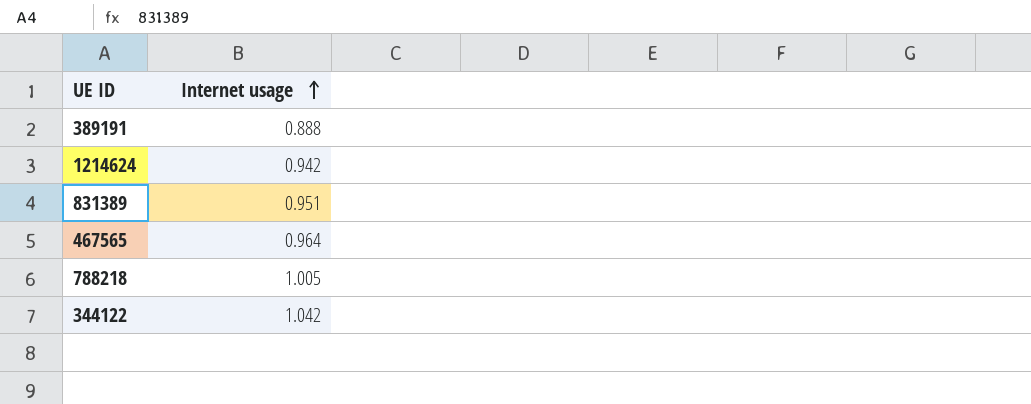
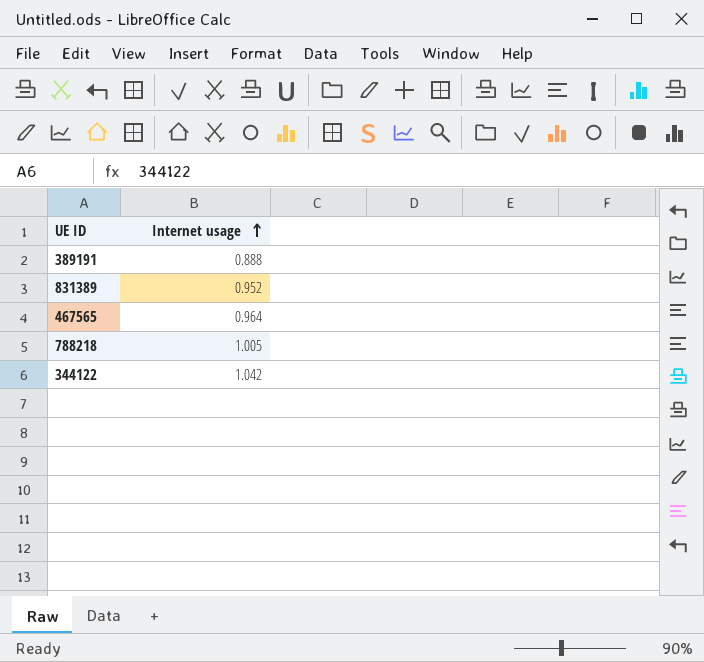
row 1214624: 0.942 -> none
831389 | Internet usage: 0.951 -> 0.952

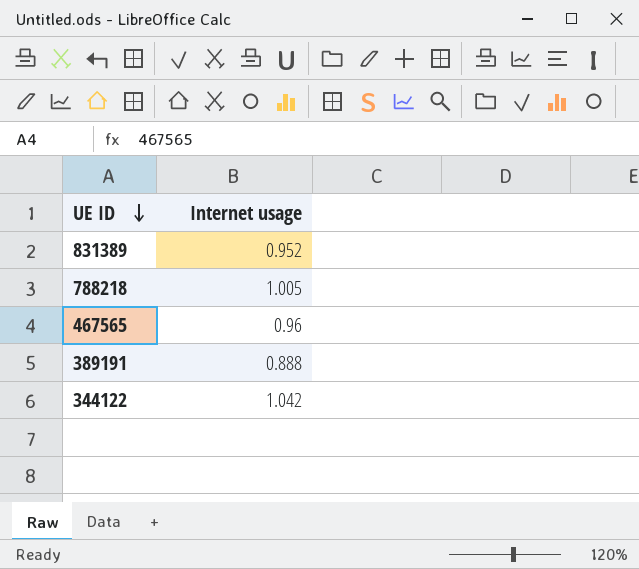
row order: Internet usage ascending -> UE ID descending
467565 | Internet usage: 0.964 -> 0.96

